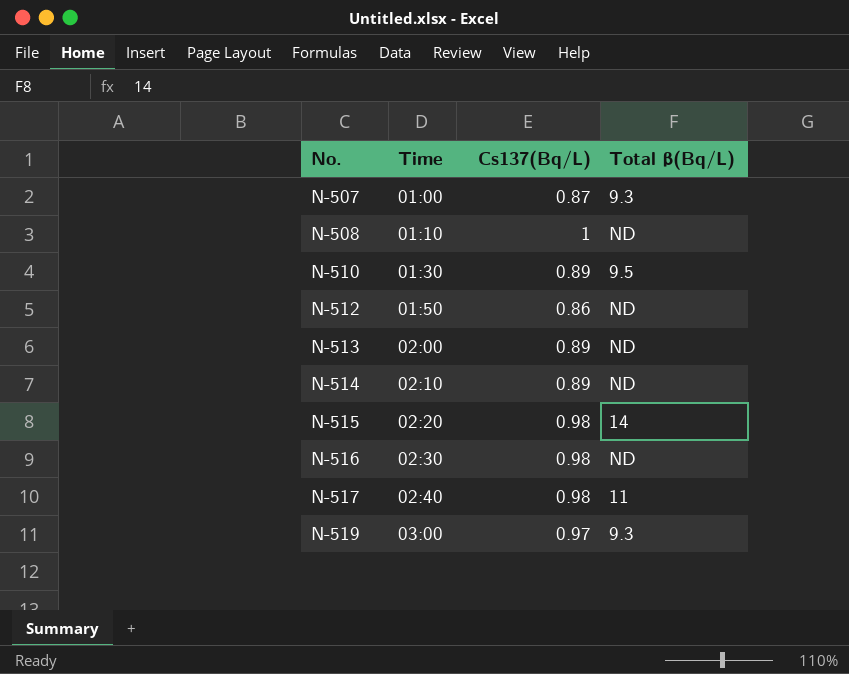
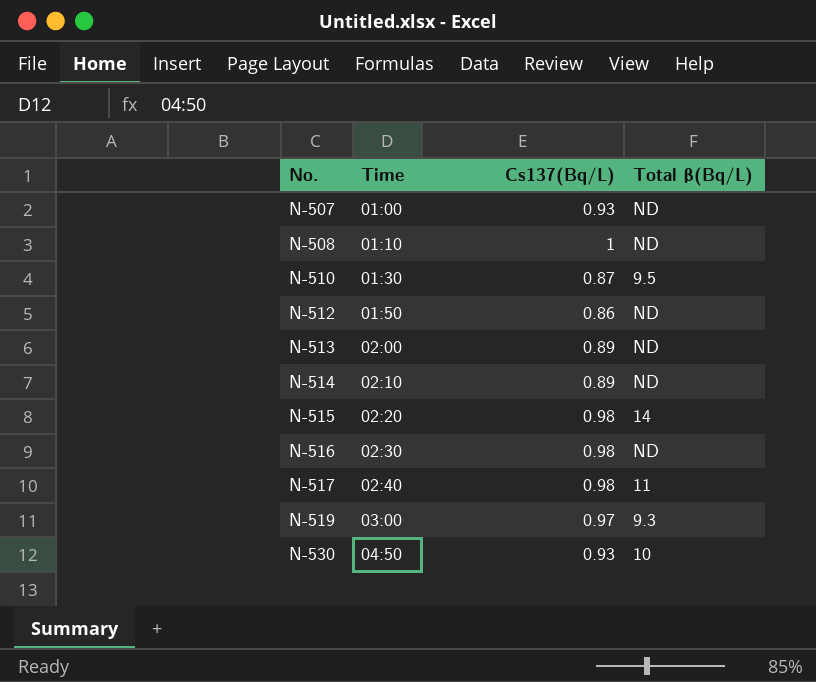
N-507 | Cs137(Bq/L): 0.87 -> 0.93
N-507 | Total β(Bq/L): 9.3 -> ND
N-510 | Cs137(Bq/L): 0.89 -> 0.87
row N-530: none -> 04:50 | 0.93 | 10

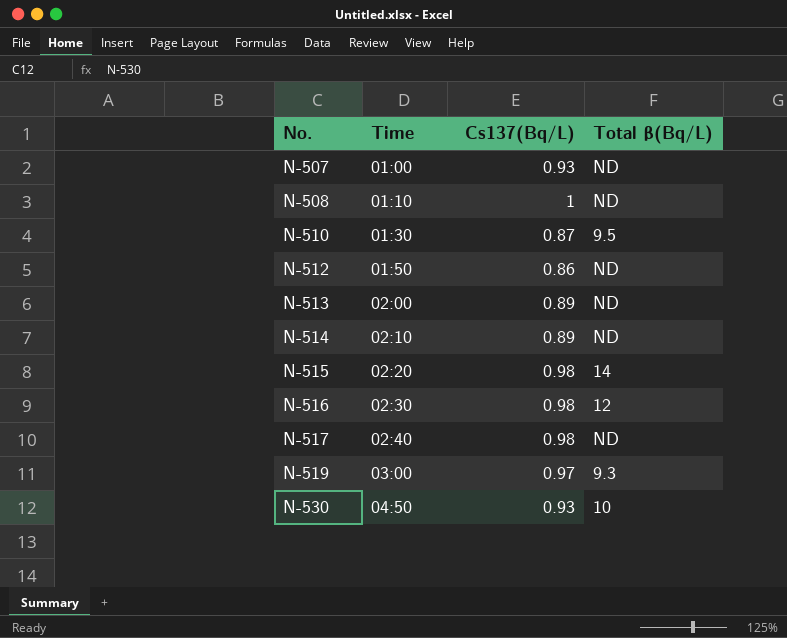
N-516 | Total β(Bq/L): ND -> 12
N-517 | Total β(Bq/L): 11 -> ND

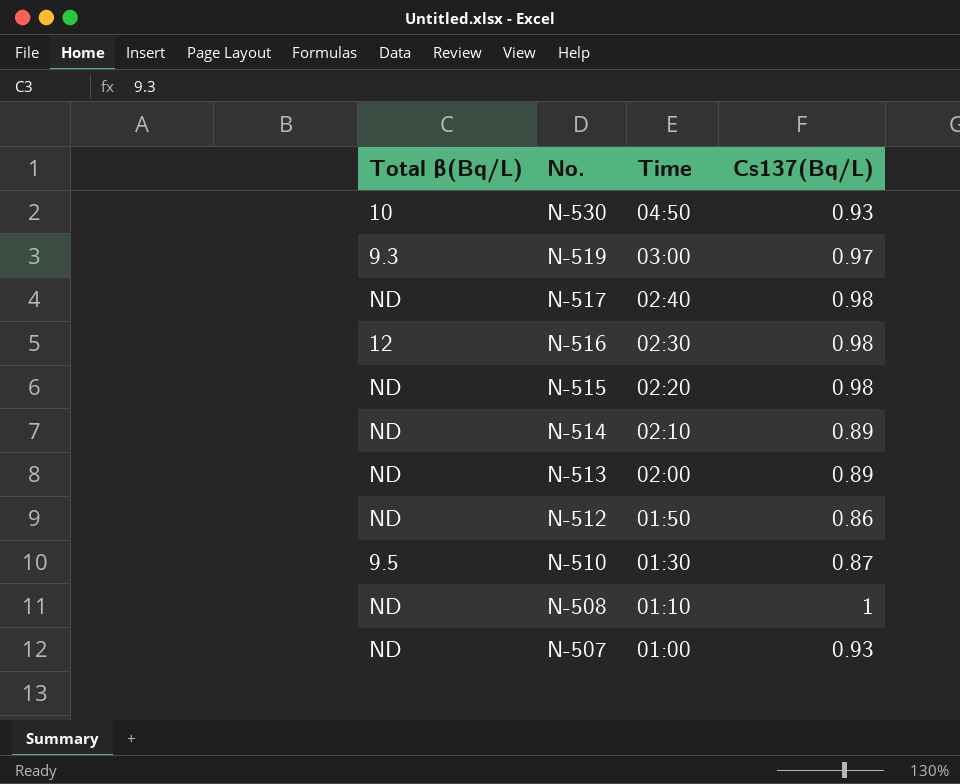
row order: No. ascending -> No. descending
column Total β(Bq/L) | position: 4 -> 1
N-515 | Total β(Bq/L): 14 -> ND

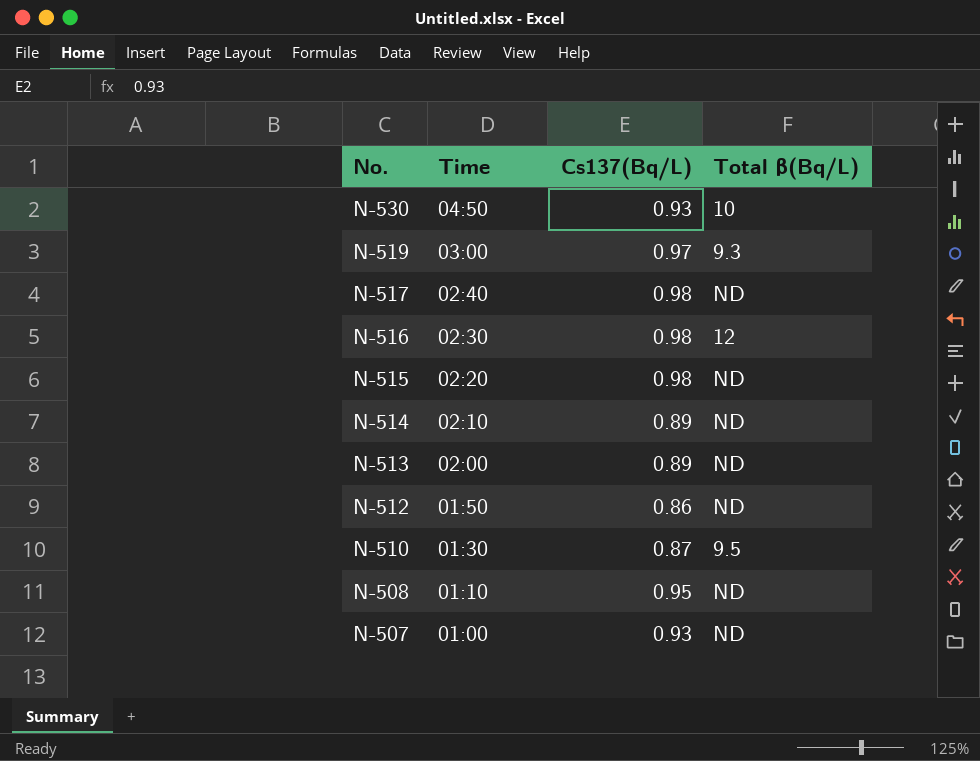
column Total β(Bq/L) | position: 1 -> 4
N-508 | Cs137(Bq/L): 1 -> 0.95

